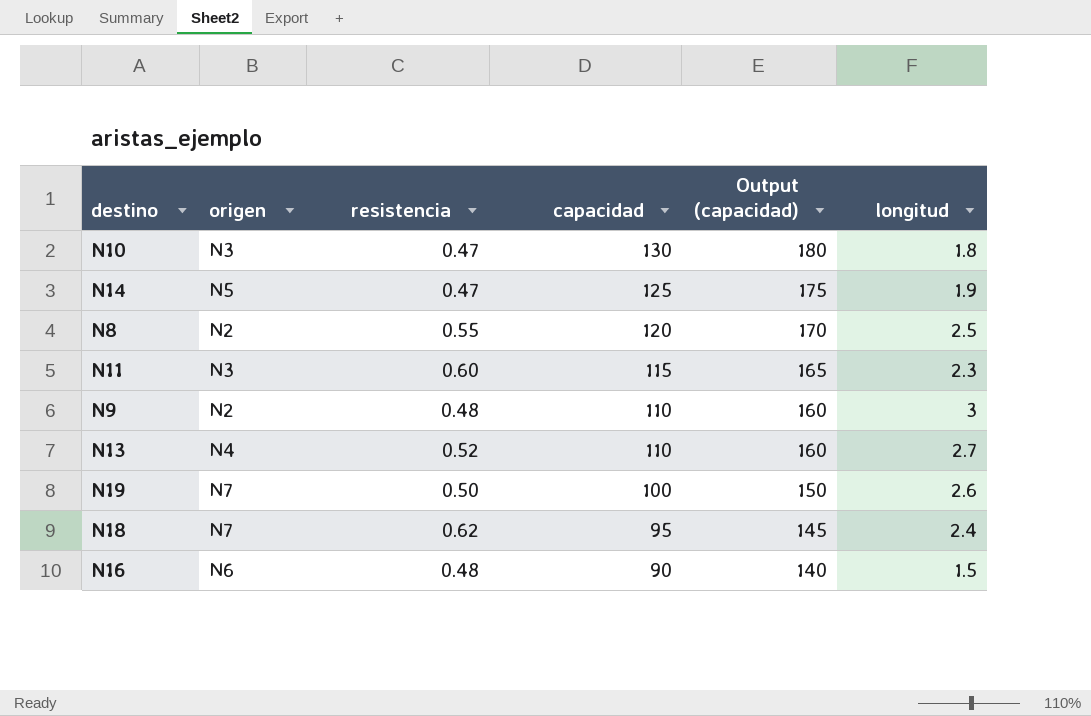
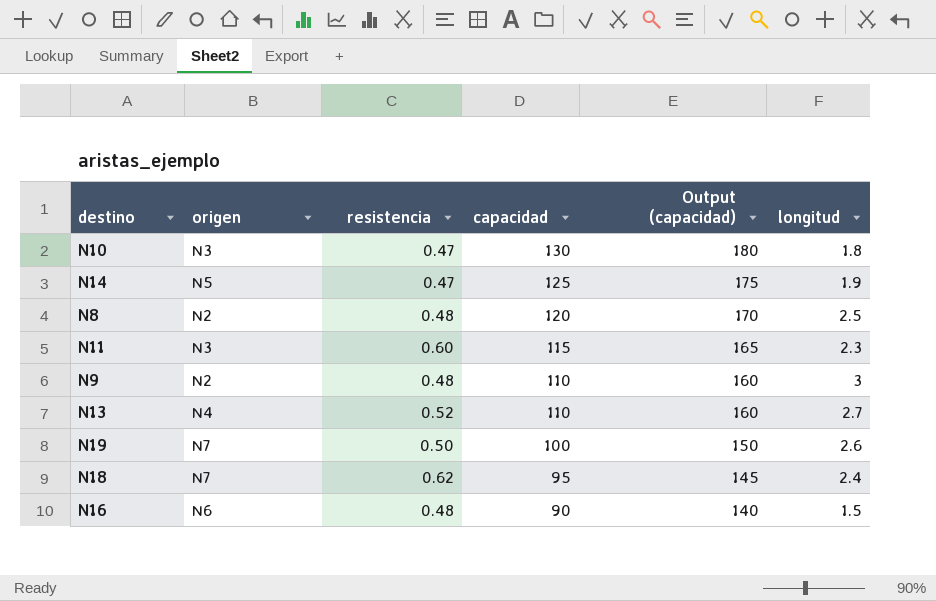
N8 | resistencia: 0.55 -> 0.48

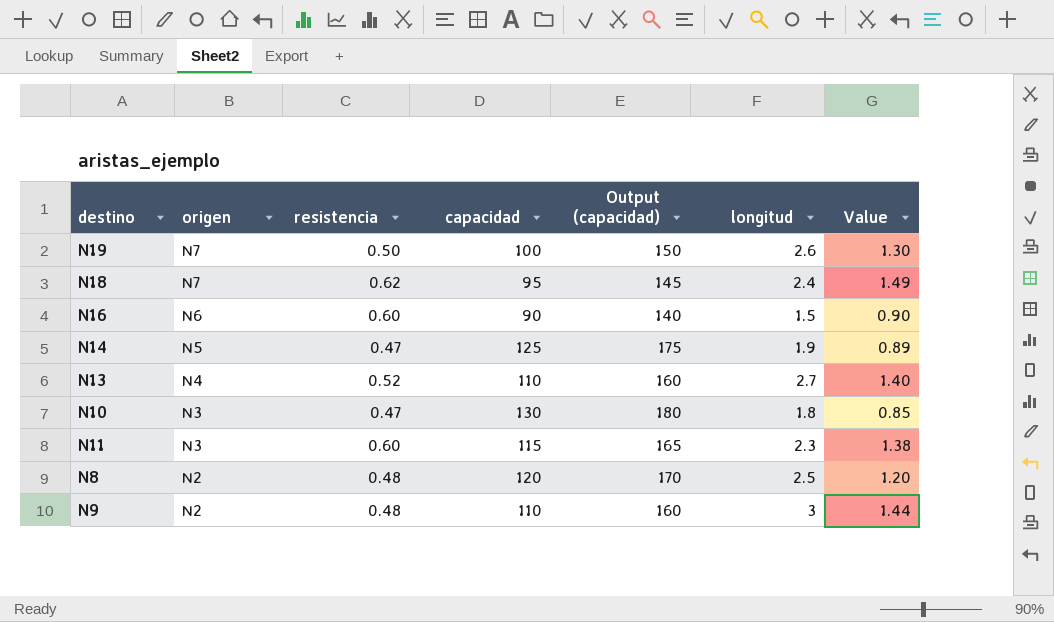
row order: capacidad descending -> origen descending
column Value | formula: none -> [resistencia] * [longitud]
N16 | resistencia: 0.48 -> 0.60

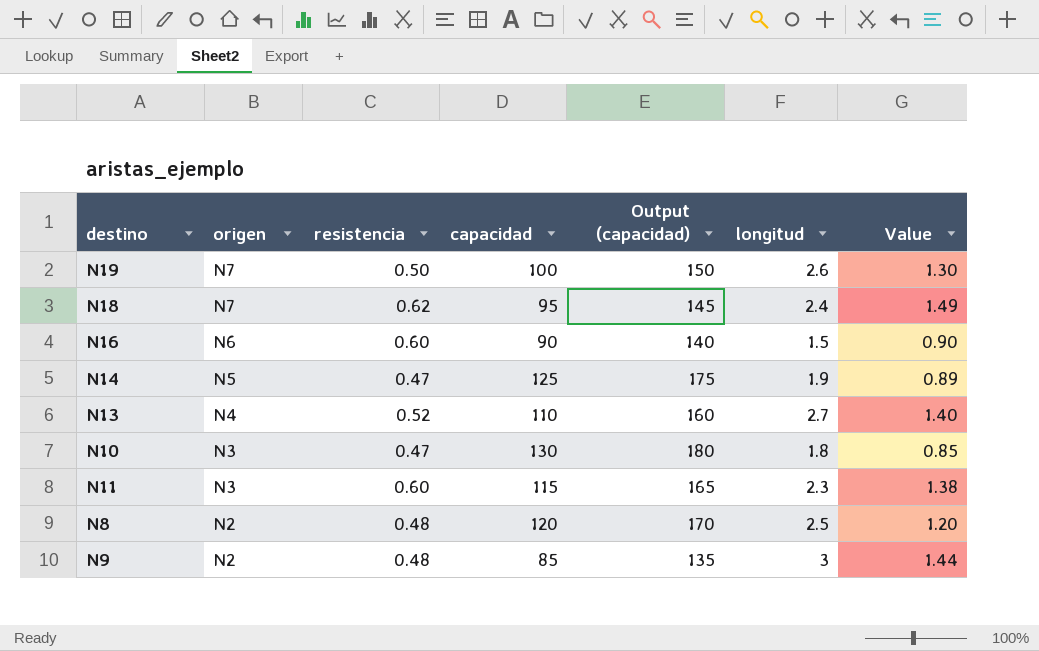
N9 | capacidad: 110 -> 85
N9 | Output (capacidad): 160 -> 135

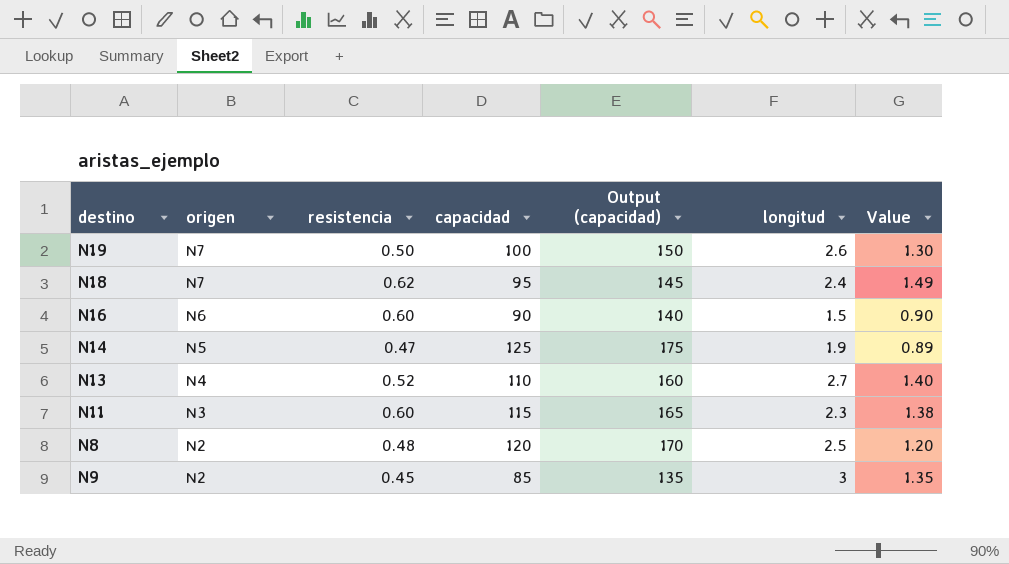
row N10: N3 | 0.47 | 130 | 180 | 1.8 | 0.85 -> none
N9 | resistencia: 0.48 -> 0.45
N9 | Value: 1.44 -> 1.35

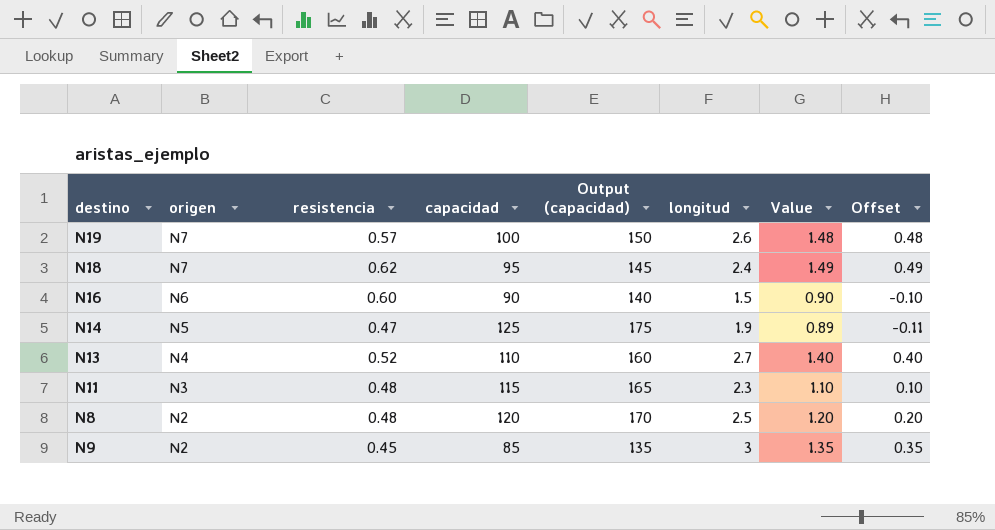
column Offset | formula: none -> [Value] - 1
N19 | resistencia: 0.50 -> 0.57
N19 | Value: 1.30 -> 1.48
N11 | resistencia: 0.60 -> 0.48
N11 | Value: 1.38 -> 1.10

